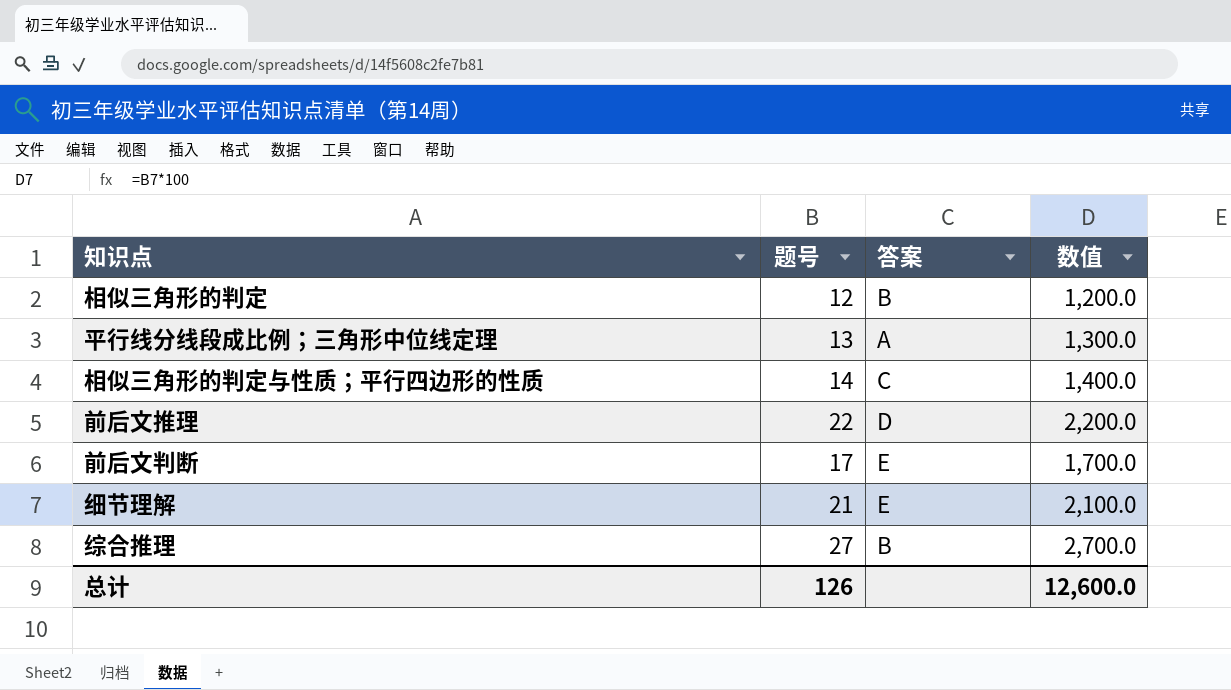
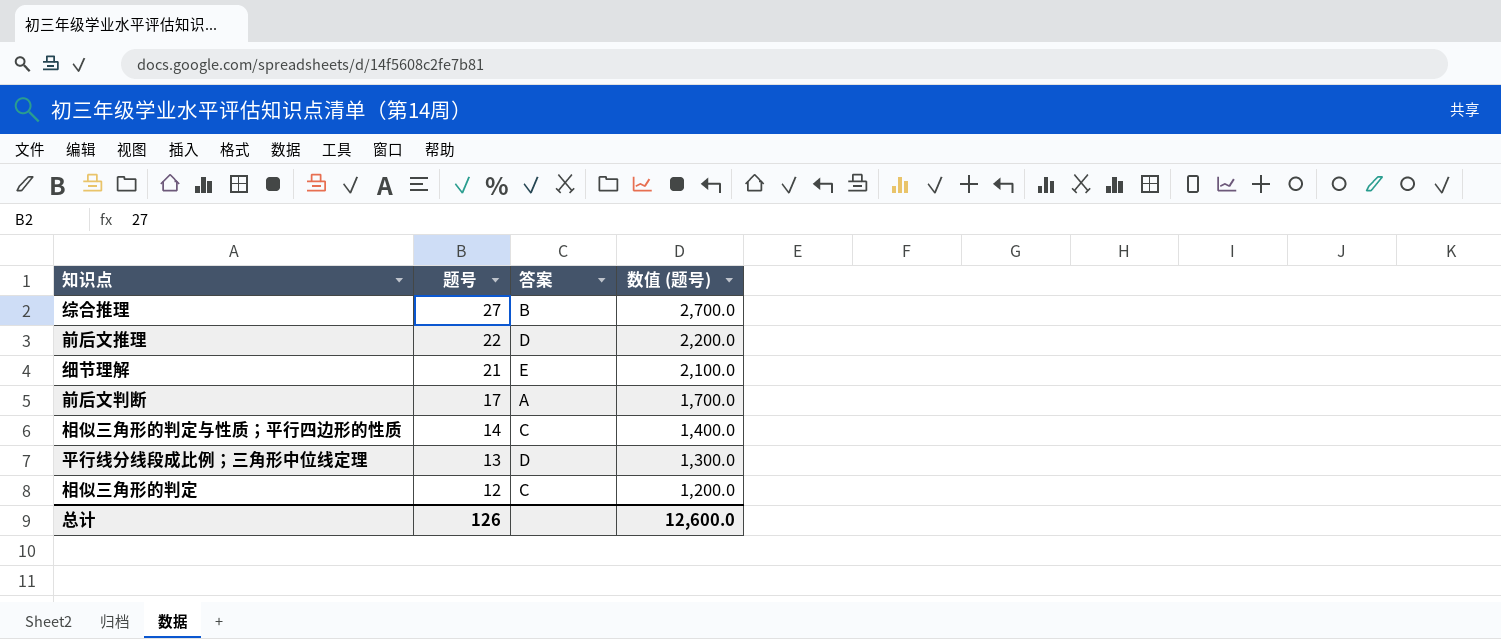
row order: none -> 题号 descending
column name: 数值 -> 数值 (题号)
前后文判断 | 答案: E -> A
平行线分线段成比例；三角形中位线定理 | 答案: A -> D
相似三角形的判定 | 答案: B -> C

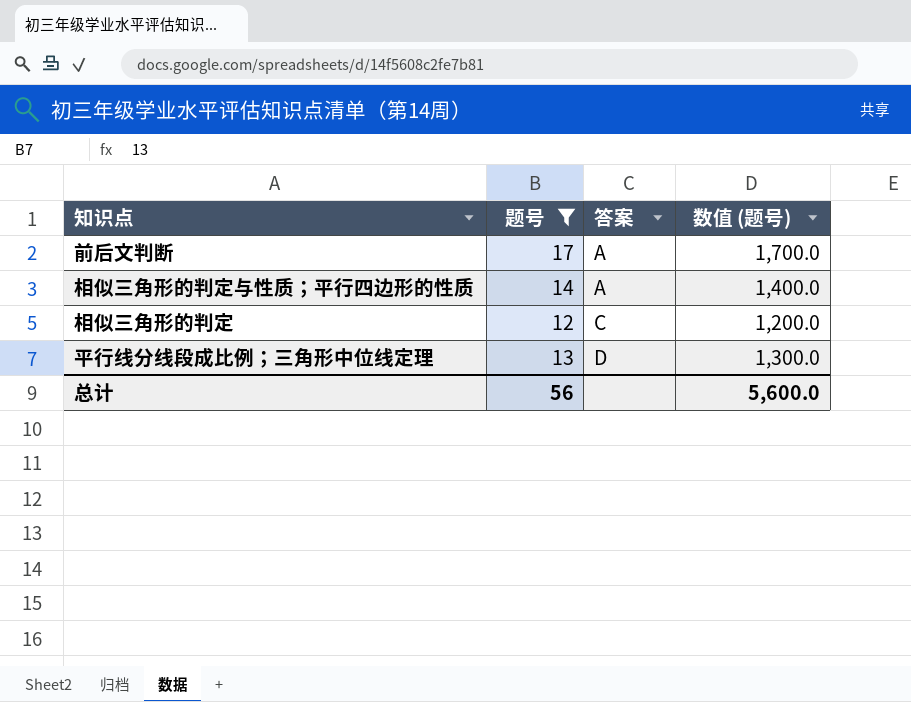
filter: none -> 题号 <= 17
row order: 题号 descending -> 答案 ascending
相似三角形的判定与性质；平行四边形的性质 | 答案: C -> A
总计 | 题号: 126 -> 56
总计 | 数值 (题号): 12,600.0 -> 5,600.0

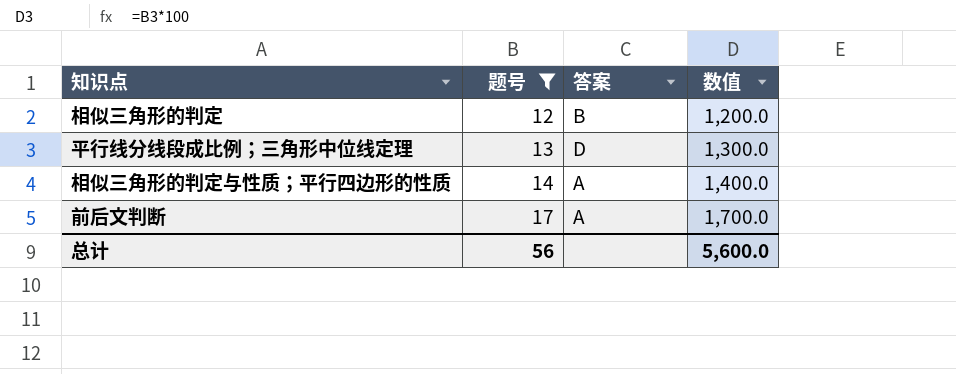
row order: 答案 ascending -> 题号 ascending
column name: 数值 (题号) -> 数值
相似三角形的判定 | 答案: C -> B

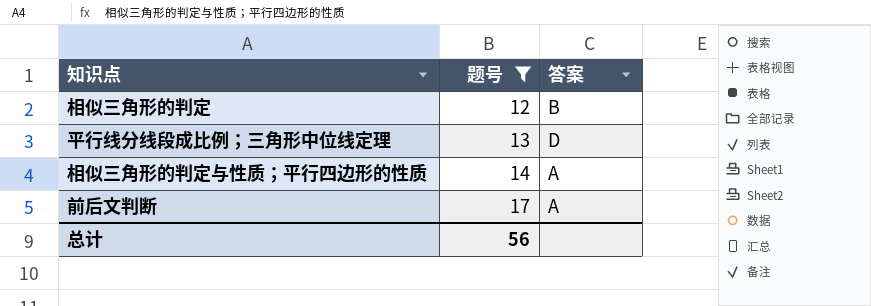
column 数值 | formula: [题号] * 100 -> none

